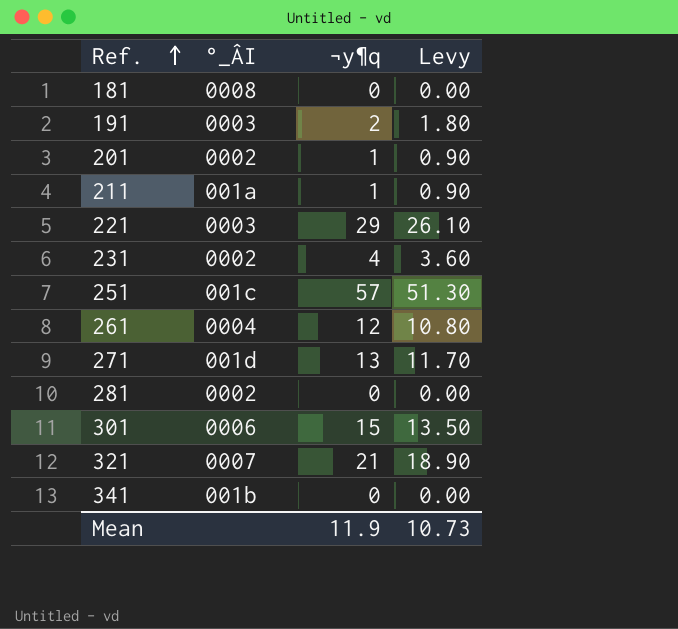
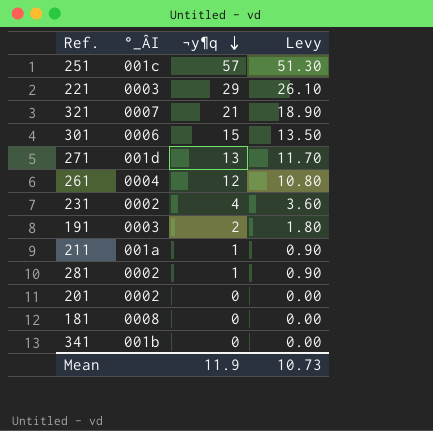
row order: Ref. ascending -> ¬y¶q descending
281 | ¬y¶q: 0 -> 1
281 | Levy: 0.00 -> 0.90
201 | ¬y¶q: 1 -> 0
201 | Levy: 0.90 -> 0.00

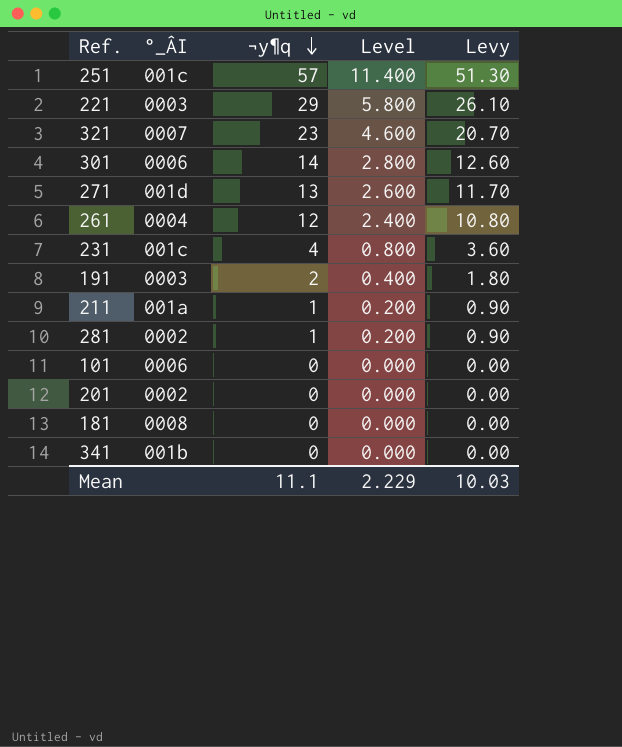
column Level | formula: none -> [¬y¶q] * 0.2
321 | ¬y¶q: 21 -> 23
321 | Levy: 18.90 -> 20.70
301 | ¬y¶q: 15 -> 14
301 | Levy: 13.50 -> 12.60
231 | °_ÂI: 0002 -> 001c
row 101: none -> 0006 | 0 | 0.000 | 0.00
Mean | ¬y¶q: 11.9 -> 11.1
Mean | Levy: 10.73 -> 10.03

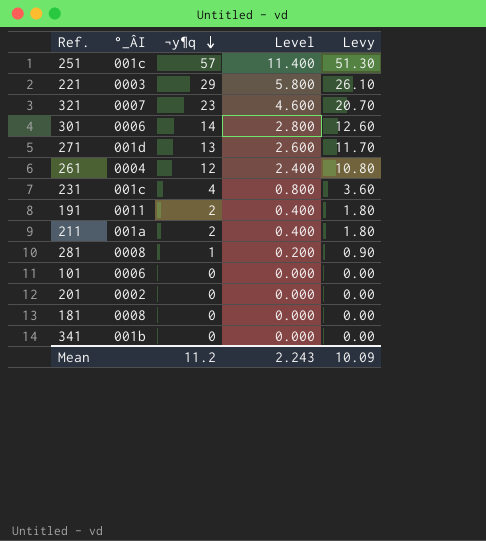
191 | °_ÂI: 0003 -> 0011
211 | ¬y¶q: 1 -> 2
211 | Level: 0.200 -> 0.400
211 | Levy: 0.90 -> 1.80
281 | °_ÂI: 0002 -> 0008
Mean | ¬y¶q: 11.1 -> 11.2
Mean | Level: 2.229 -> 2.243
Mean | Levy: 10.03 -> 10.09

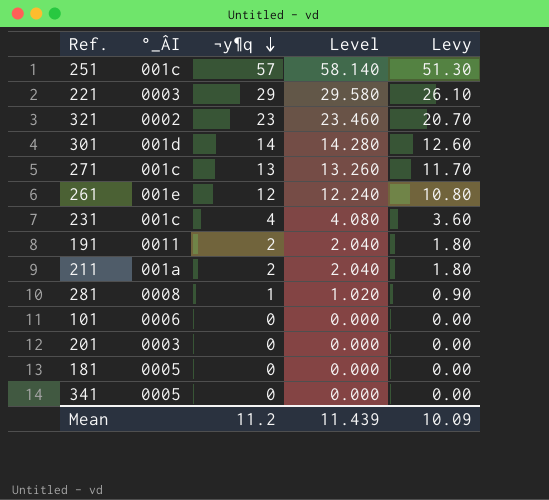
column Level | formula: [¬y¶q] * 0.2 -> [¬y¶q] * 1.02
321 | °_ÂI: 0007 -> 0002
301 | °_ÂI: 0006 -> 001d
271 | °_ÂI: 001d -> 001c
261 | °_ÂI: 0004 -> 001e
201 | °_ÂI: 0002 -> 0003
181 | °_ÂI: 0008 -> 0005
341 | °_ÂI: 001b -> 0005
Mean | Level: 2.243 -> 11.439

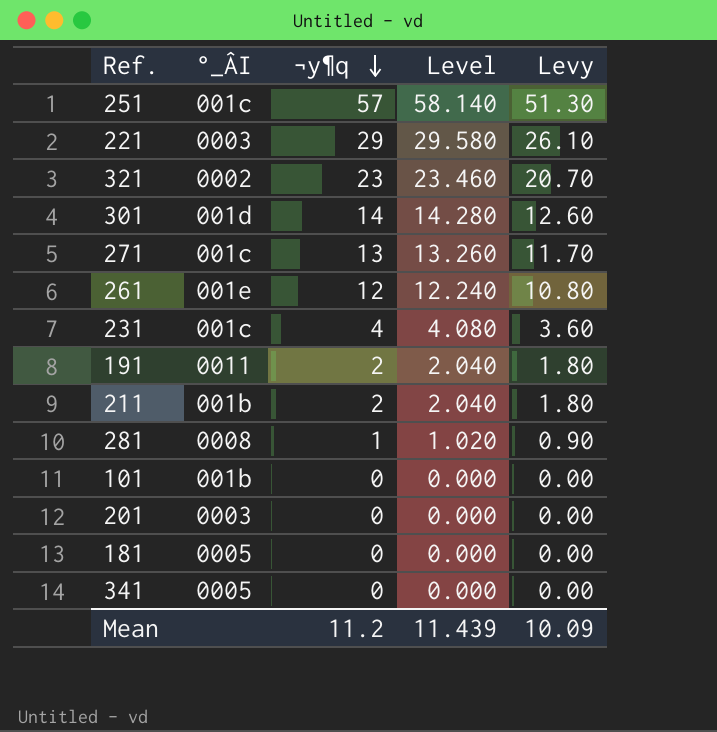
211 | °_ÂI: 001a -> 001b
101 | °_ÂI: 0006 -> 001b

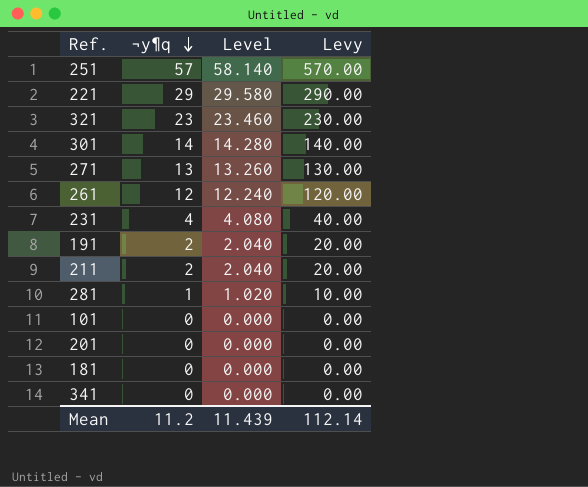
column °_ÂI | position: 2 -> none
column Levy | formula: [¬y¶q] * 0.9 -> [¬y¶q] * 10
Mean | Levy: 10.09 -> 112.14

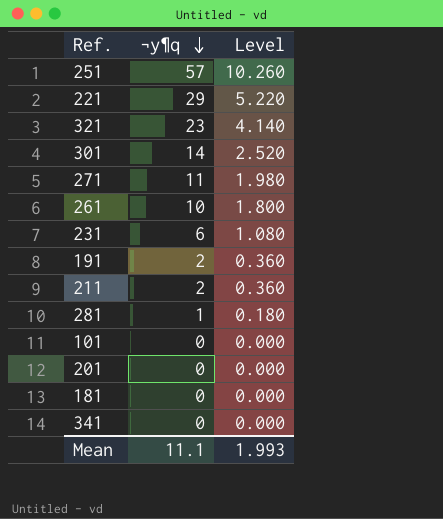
column Levy | formula: [¬y¶q] * 10 -> none
column Level | formula: [¬y¶q] * 1.02 -> [¬y¶q] * 0.18
271 | ¬y¶q: 13 -> 11
261 | ¬y¶q: 12 -> 10
231 | ¬y¶q: 4 -> 6
Mean | ¬y¶q: 11.2 -> 11.1
Mean | Level: 11.439 -> 1.993

